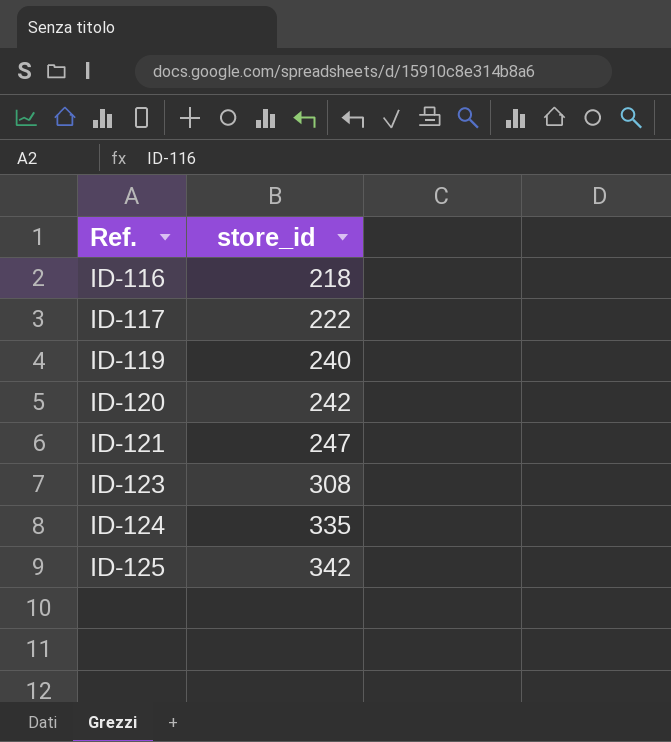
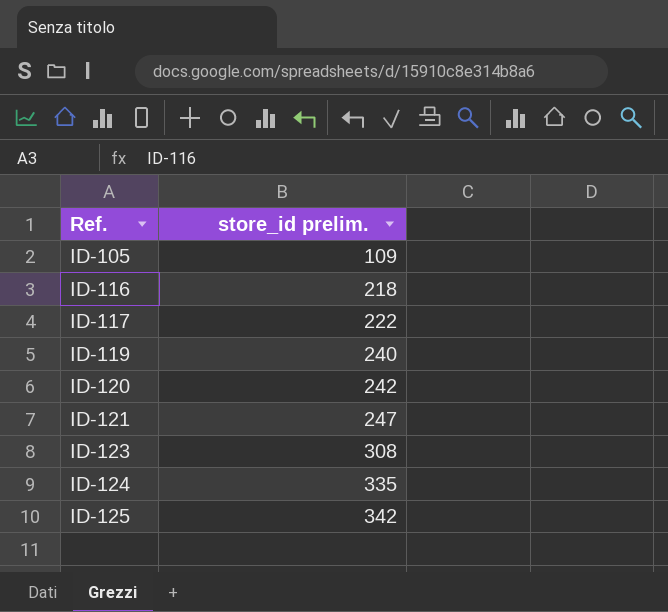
column name: store_id -> store_id prelim.
row ID-105: none -> 109

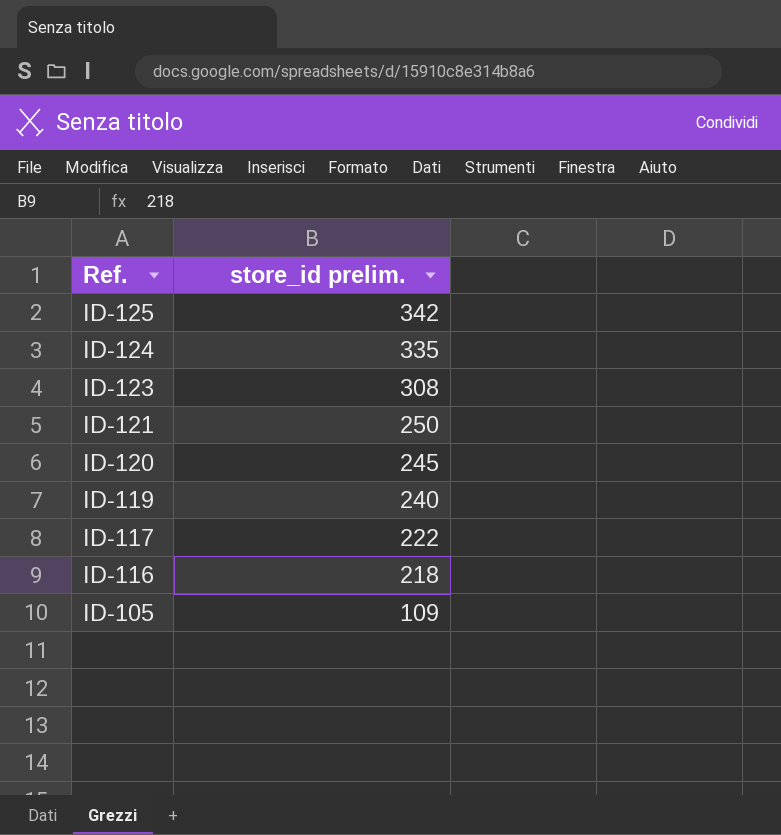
row order: Ref. ascending -> Ref. descending
ID-121 | store_id prelim.: 247 -> 250
ID-120 | store_id prelim.: 242 -> 245

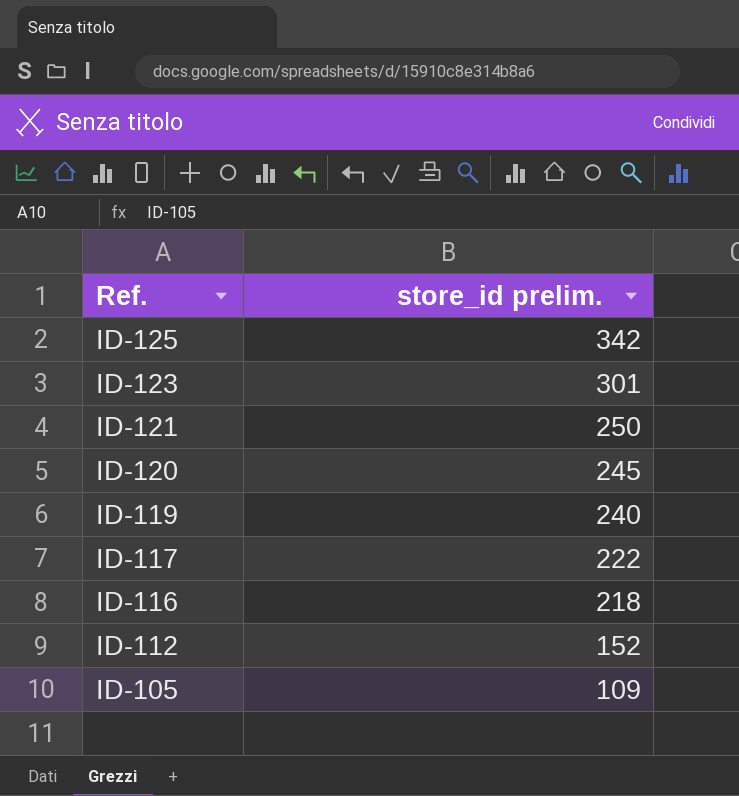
row ID-124: 335 -> none
ID-123 | store_id prelim.: 308 -> 301
row ID-112: none -> 152

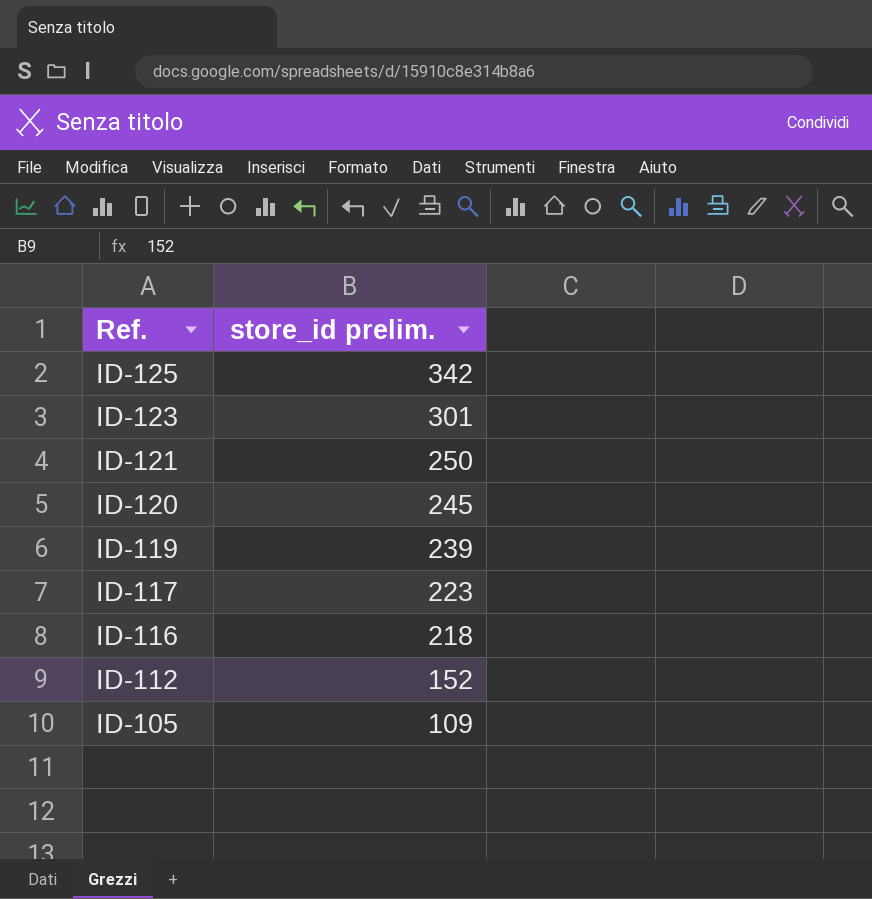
ID-119 | store_id prelim.: 240 -> 239
ID-117 | store_id prelim.: 222 -> 223

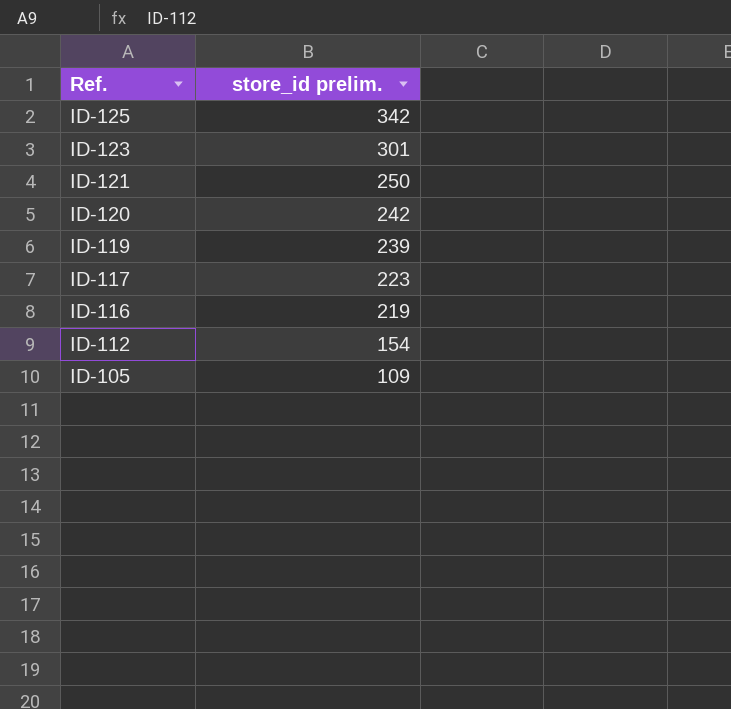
ID-120 | store_id prelim.: 245 -> 242
ID-116 | store_id prelim.: 218 -> 219
ID-112 | store_id prelim.: 152 -> 154

